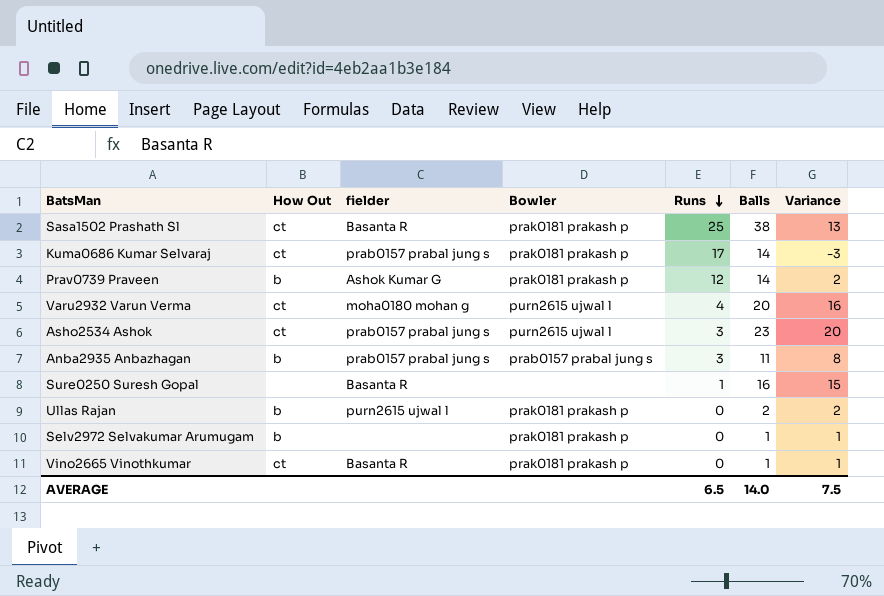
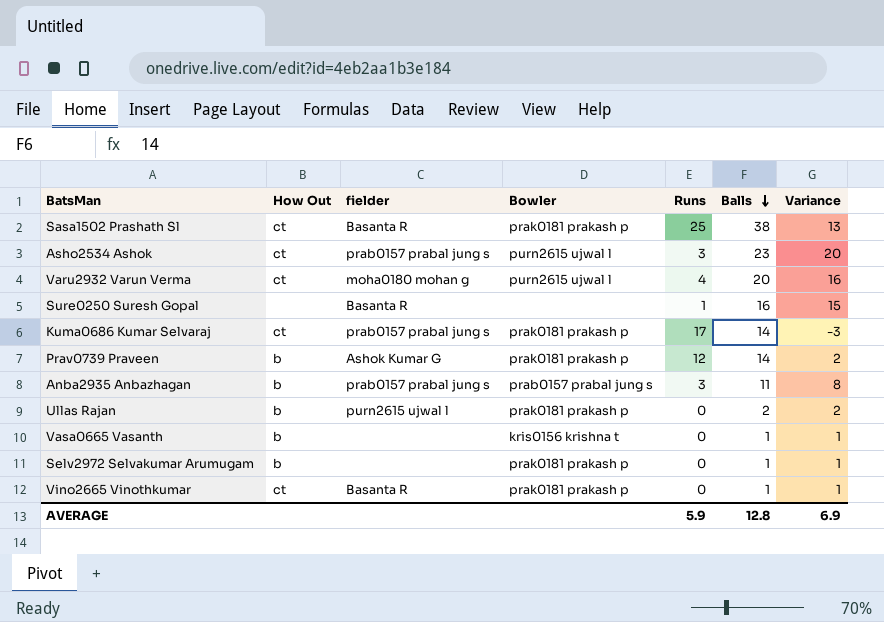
row order: Runs descending -> Balls descending
row Vasa0665 Vasanth: none -> b | none | kris0156 krishna t | 0 | 1 | 1
AVERAGE | Runs: 6.5 -> 5.9
AVERAGE | Balls: 14.0 -> 12.8
AVERAGE | Variance: 7.5 -> 6.9

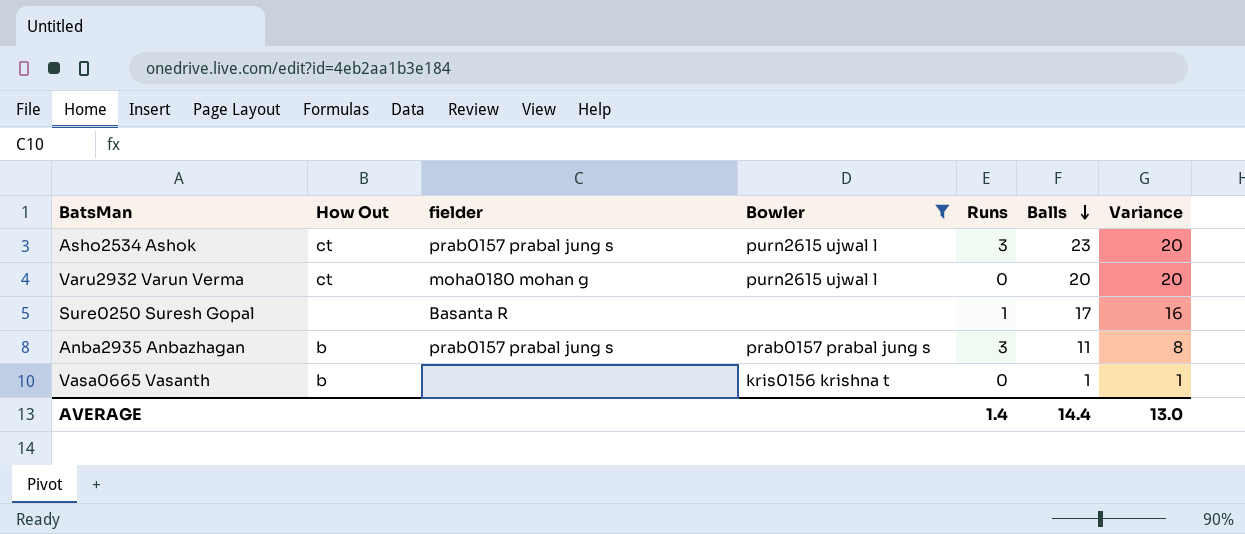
filter: none -> Bowler != prak0181 prakash p
Varu2932 Varun Verma | Runs: 4 -> 0
Varu2932 Varun Verma | Variance: 16 -> 20
Sure0250 Suresh Gopal | Balls: 16 -> 17
Sure0250 Suresh Gopal | Variance: 15 -> 16
AVERAGE | Runs: 5.9 -> 1.4
AVERAGE | Balls: 12.8 -> 14.4
AVERAGE | Variance: 6.9 -> 13.0

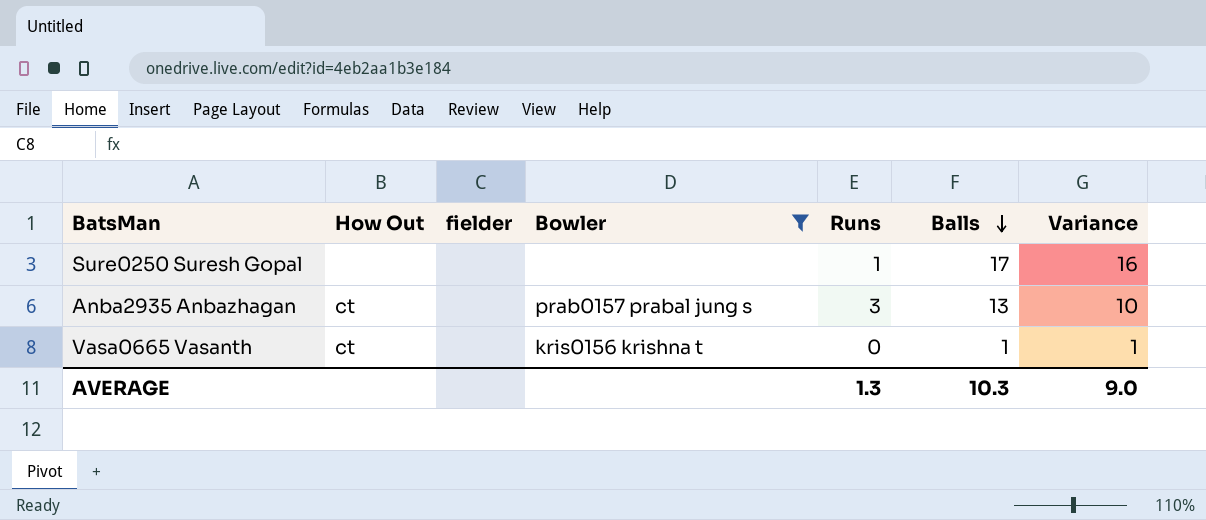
row Asho2534 Ashok: ct | prab0157 prabal jung s | purn2615 ujwal l | 3 | 23 | 20 -> none
row Varu2932 Varun Verma: ct | moha0180 mohan g | purn2615 ujwal l | 0 | 20 | 20 -> none
Sure0250 Suresh Gopal | fielder: Basanta R -> none
Anba2935 Anbazhagan | How Out: b -> ct
Anba2935 Anbazhagan | fielder: prab0157 prabal jung s -> none
Anba2935 Anbazhagan | Balls: 11 -> 13
Anba2935 Anbazhagan | Variance: 8 -> 10
Vasa0665 Vasanth | How Out: b -> ct
AVERAGE | Runs: 1.4 -> 1.3
AVERAGE | Balls: 14.4 -> 10.3
AVERAGE | Variance: 13.0 -> 9.0

